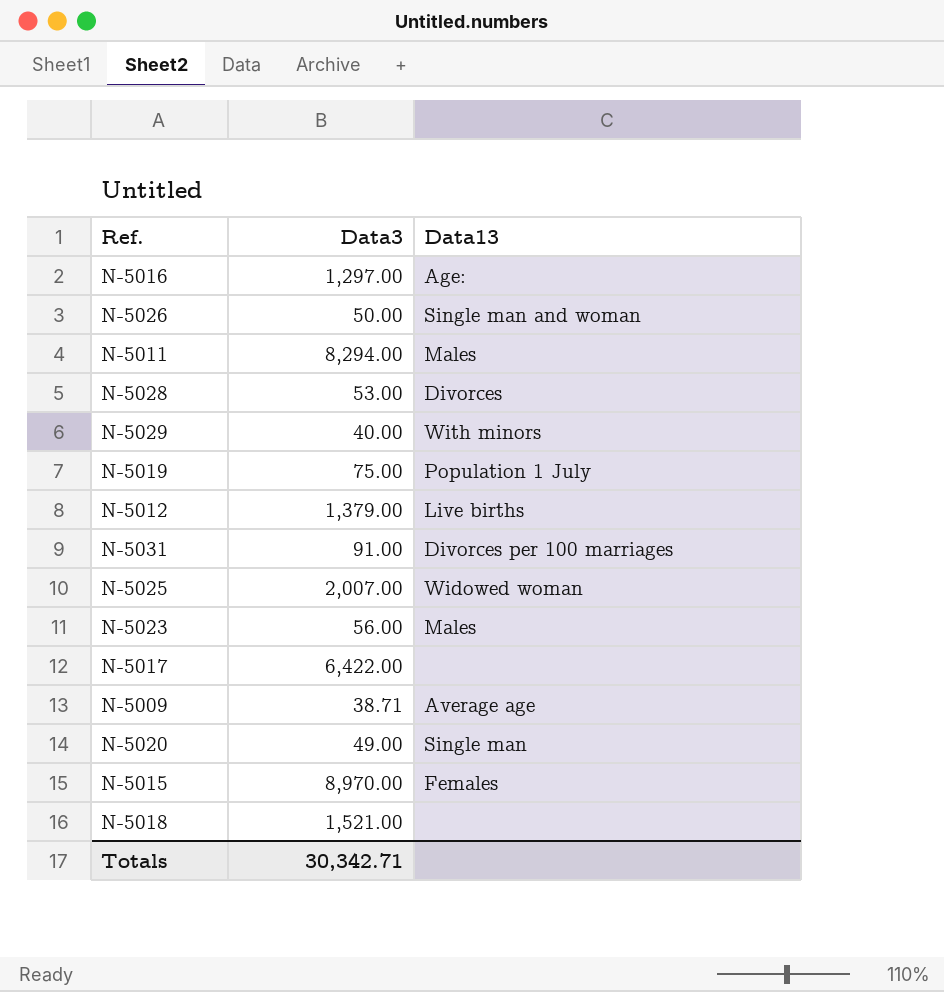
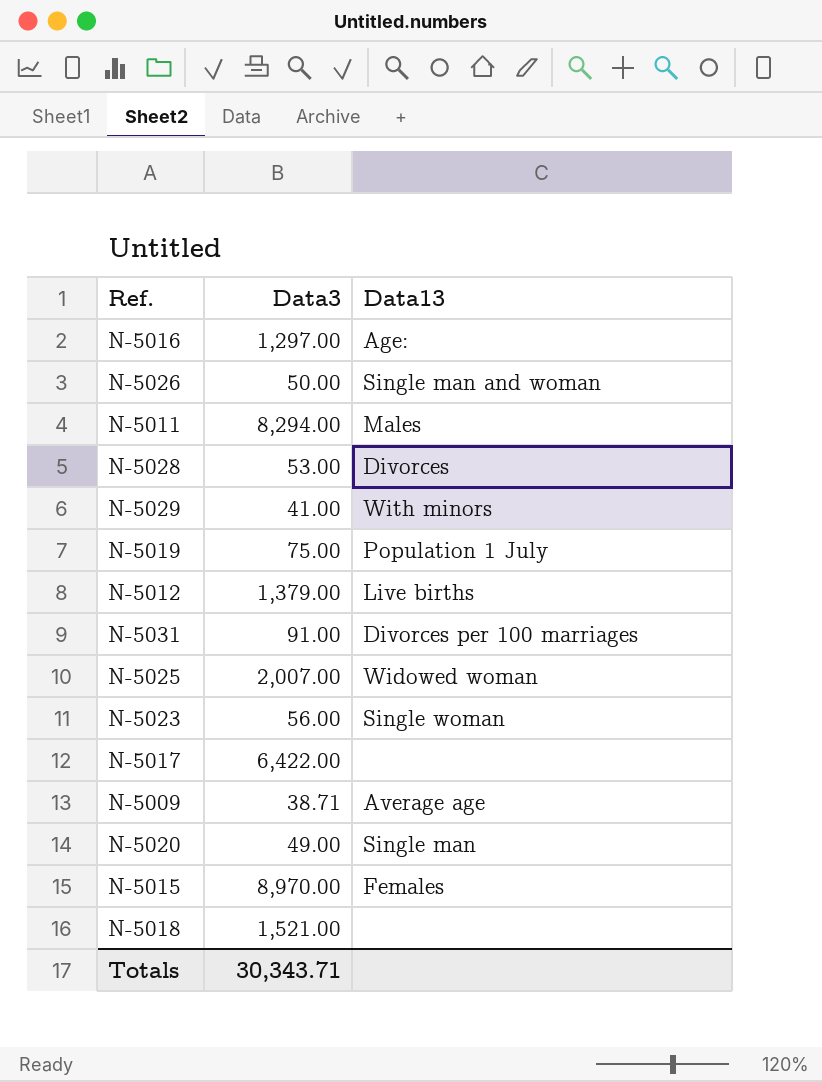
N-5029 | Data3: 40.00 -> 41.00
N-5023 | Data13: Males -> Single woman
Totals | Data3: 30,342.71 -> 30,343.71

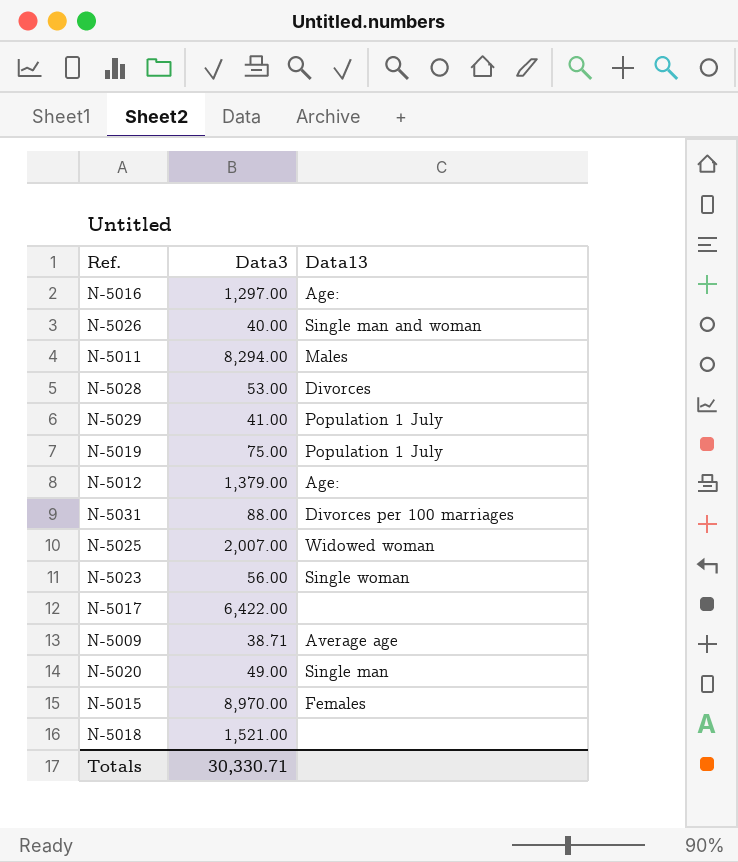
N-5026 | Data3: 50.00 -> 40.00
N-5029 | Data13: With minors -> Population 1 July
N-5012 | Data13: Live births -> Age:
N-5031 | Data3: 91.00 -> 88.00
Totals | Data3: 30,343.71 -> 30,330.71

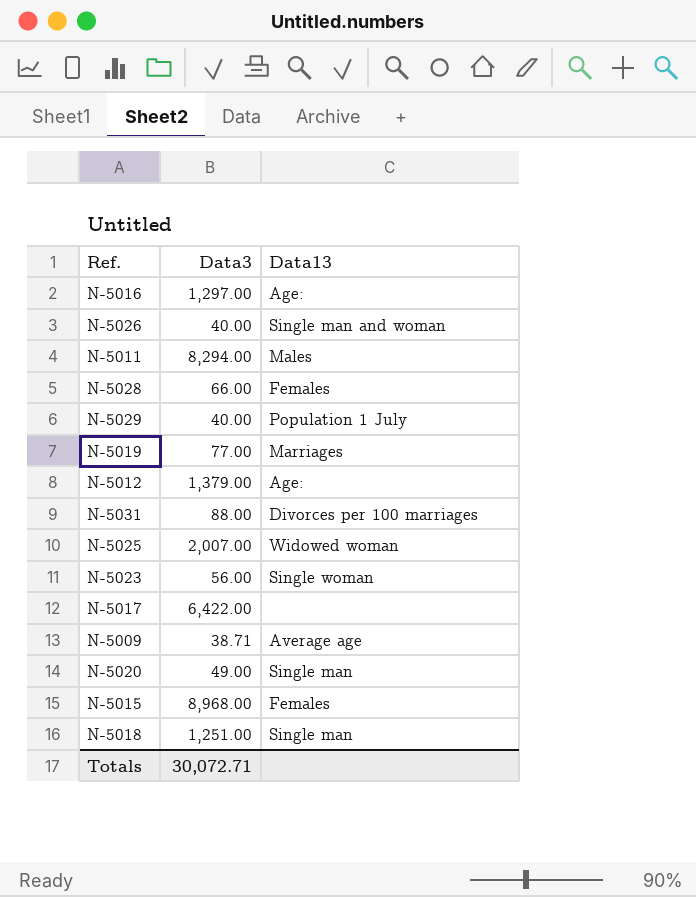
N-5028 | Data3: 53.00 -> 66.00
N-5028 | Data13: Divorces -> Females
N-5029 | Data3: 41.00 -> 40.00
N-5019 | Data3: 75.00 -> 77.00
N-5019 | Data13: Population 1 July -> Marriages
N-5015 | Data3: 8,970.00 -> 8,968.00
N-5018 | Data3: 1,521.00 -> 1,251.00
N-5018 | Data13: none -> Single man
Totals | Data3: 30,330.71 -> 30,072.71

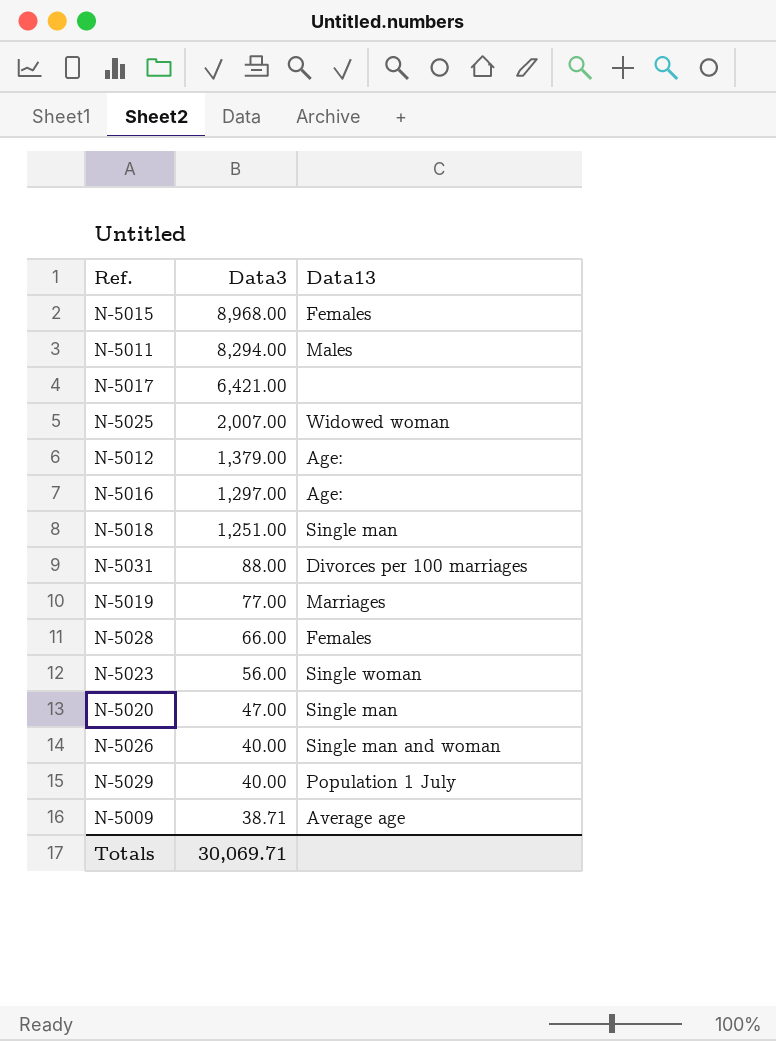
row order: none -> Data3 descending
N-5017 | Data3: 6,422.00 -> 6,421.00
N-5020 | Data3: 49.00 -> 47.00
Totals | Data3: 30,072.71 -> 30,069.71

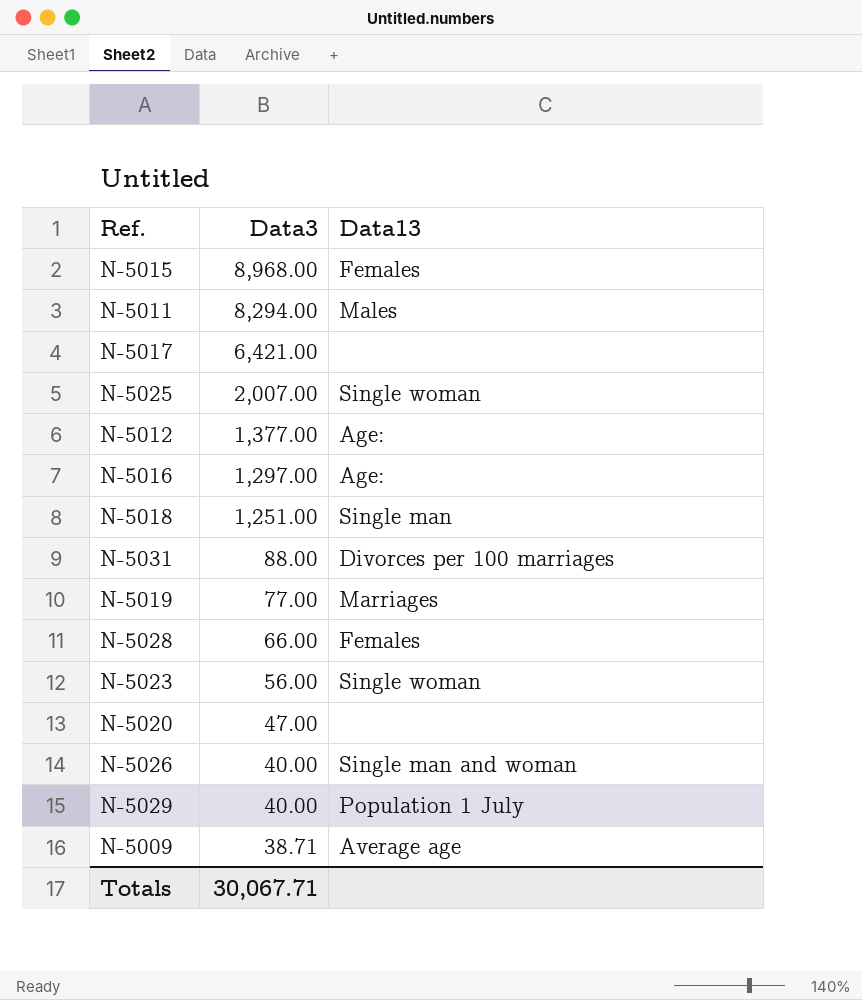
N-5025 | Data13: Widowed woman -> Single woman
N-5012 | Data3: 1,379.00 -> 1,377.00
N-5020 | Data13: Single man -> none
Totals | Data3: 30,069.71 -> 30,067.71

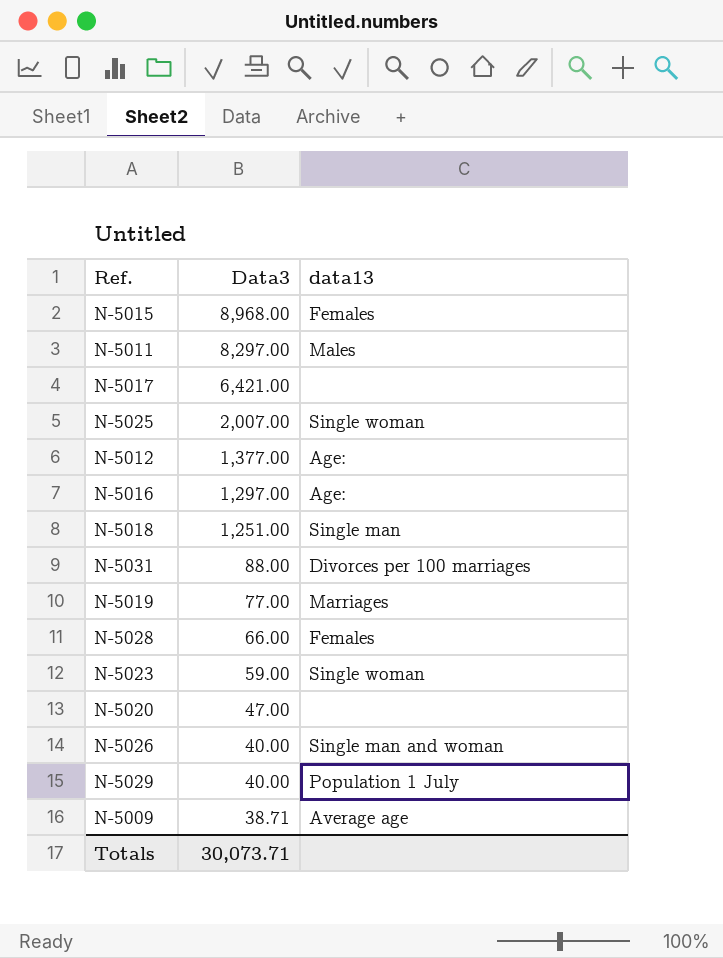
column name: Data13 -> data13
N-5011 | Data3: 8,294.00 -> 8,297.00
N-5023 | Data3: 56.00 -> 59.00
Totals | Data3: 30,067.71 -> 30,073.71

